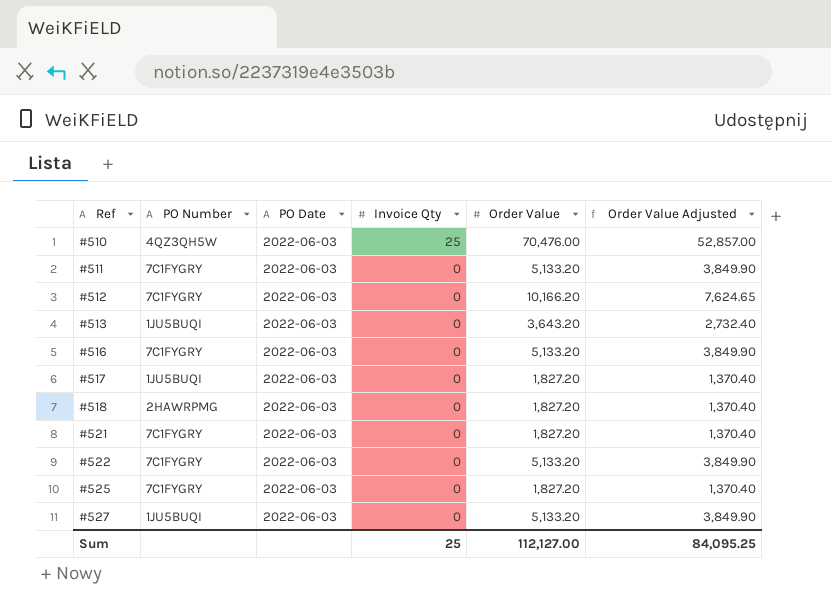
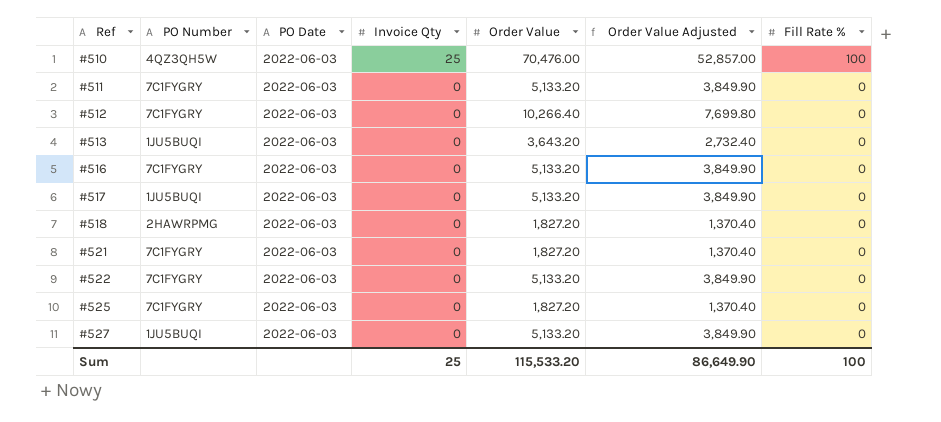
column Fill Rate % | position: none -> 7
#512 | Order Value: 10,166.20 -> 10,266.40
#512 | Order Value Adjusted: 7,624.65 -> 7,699.80
#517 | Order Value: 1,827.20 -> 5,133.20
#517 | Order Value Adjusted: 1,370.40 -> 3,849.90
Sum | Order Value: 112,127.00 -> 115,533.20
Sum | Order Value Adjusted: 84,095.25 -> 86,649.90

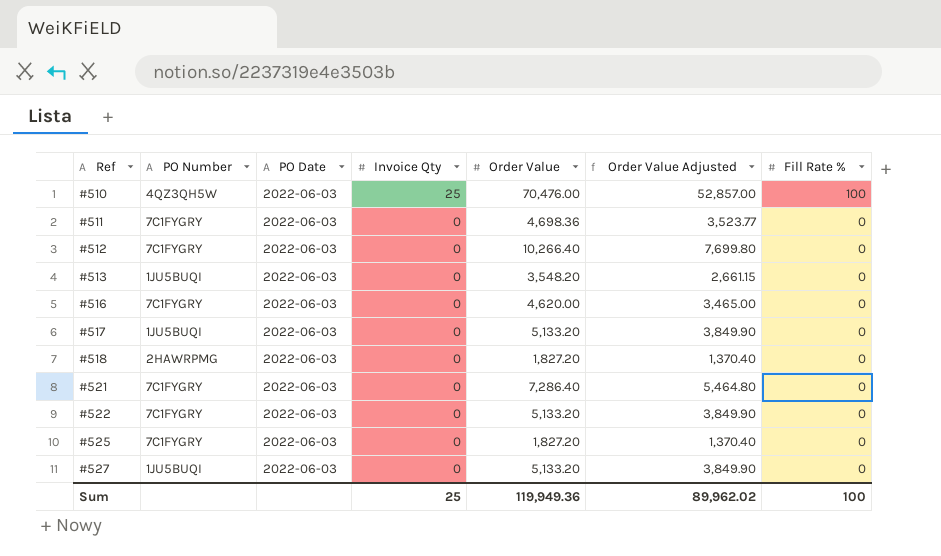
#511 | Order Value: 5,133.20 -> 4,698.36
#511 | Order Value Adjusted: 3,849.90 -> 3,523.77
#513 | Order Value: 3,643.20 -> 3,548.20
#513 | Order Value Adjusted: 2,732.40 -> 2,661.15
#516 | Order Value: 5,133.20 -> 4,620.00
#516 | Order Value Adjusted: 3,849.90 -> 3,465.00
#521 | Order Value: 1,827.20 -> 7,286.40
#521 | Order Value Adjusted: 1,370.40 -> 5,464.80
Sum | Order Value: 115,533.20 -> 119,949.36
Sum | Order Value Adjusted: 86,649.90 -> 89,962.02

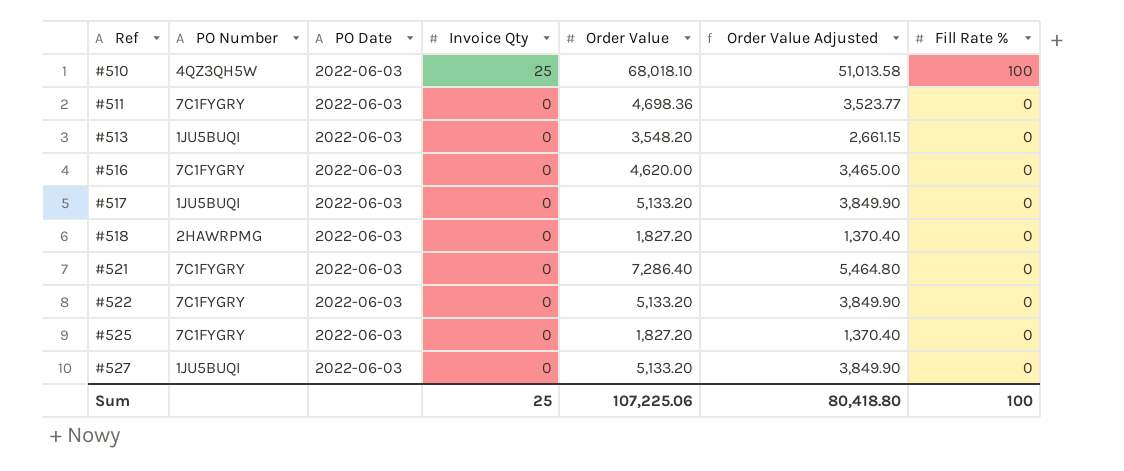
row #512: 7C1FYGRY | 2022-06-03 | 0 | 10,266.40 | 7,699.80 | 0 -> none
#510 | Order Value: 70,476.00 -> 68,018.10
#510 | Order Value Adjusted: 52,857.00 -> 51,013.58
Sum | Order Value: 119,949.36 -> 107,225.06
Sum | Order Value Adjusted: 89,962.02 -> 80,418.80

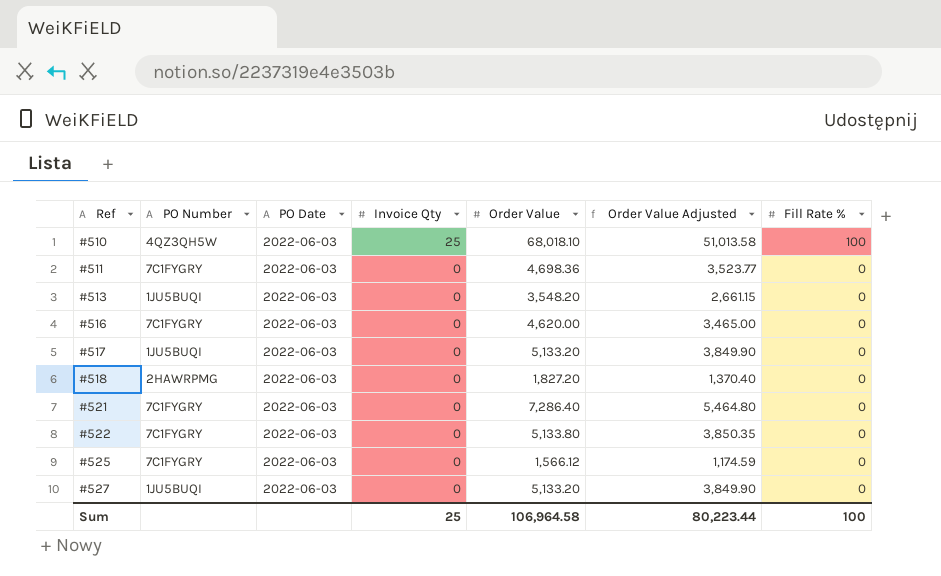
#522 | Order Value: 5,133.20 -> 5,133.80
#522 | Order Value Adjusted: 3,849.90 -> 3,850.35
#525 | Order Value: 1,827.20 -> 1,566.12
#525 | Order Value Adjusted: 1,370.40 -> 1,174.59
Sum | Order Value: 107,225.06 -> 106,964.58
Sum | Order Value Adjusted: 80,418.80 -> 80,223.44

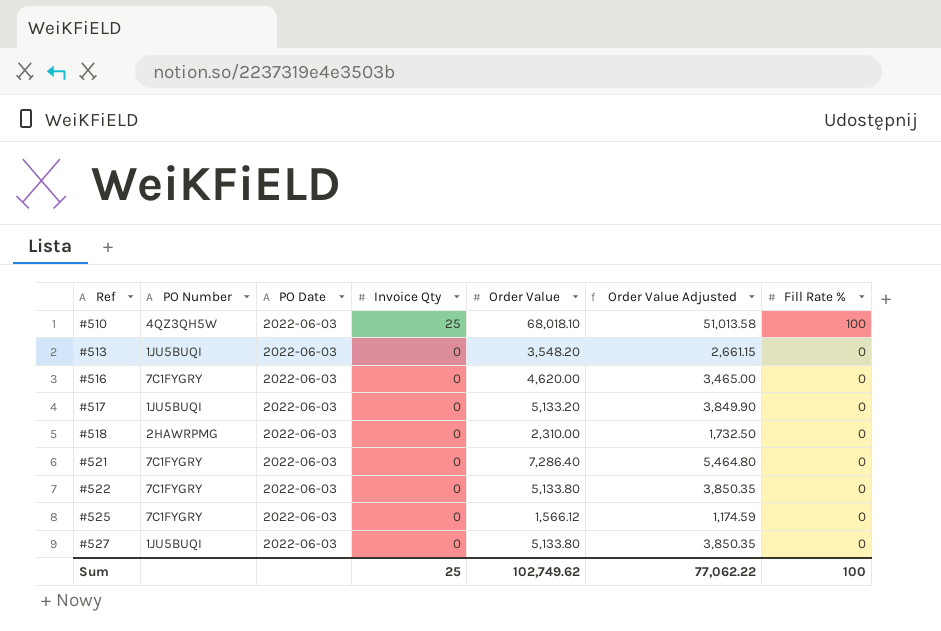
row #511: 7C1FYGRY | 2022-06-03 | 0 | 4,698.36 | 3,523.77 | 0 -> none
#518 | Order Value: 1,827.20 -> 2,310.00
#518 | Order Value Adjusted: 1,370.40 -> 1,732.50
#527 | Order Value: 5,133.20 -> 5,133.80
#527 | Order Value Adjusted: 3,849.90 -> 3,850.35
Sum | Order Value: 106,964.58 -> 102,749.62
Sum | Order Value Adjusted: 80,223.44 -> 77,062.22

